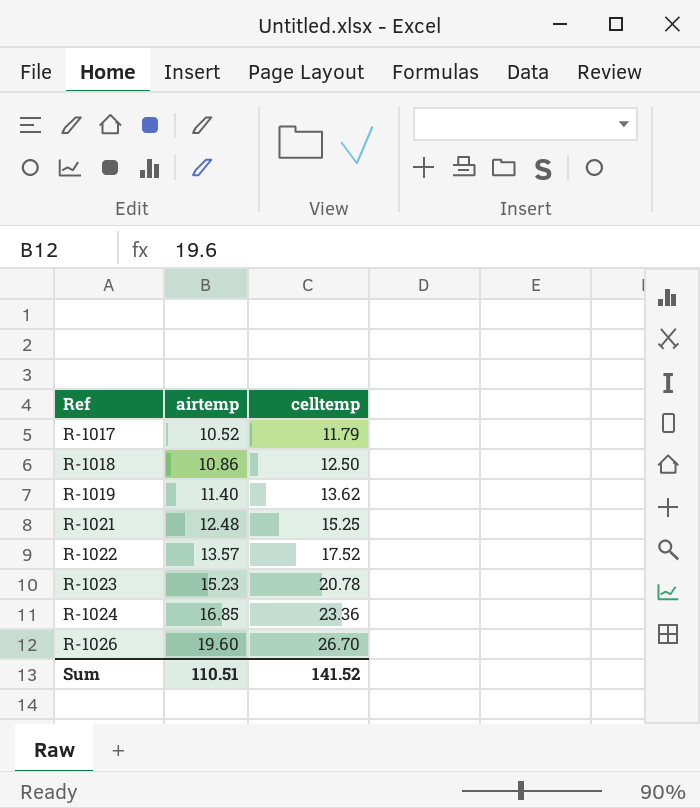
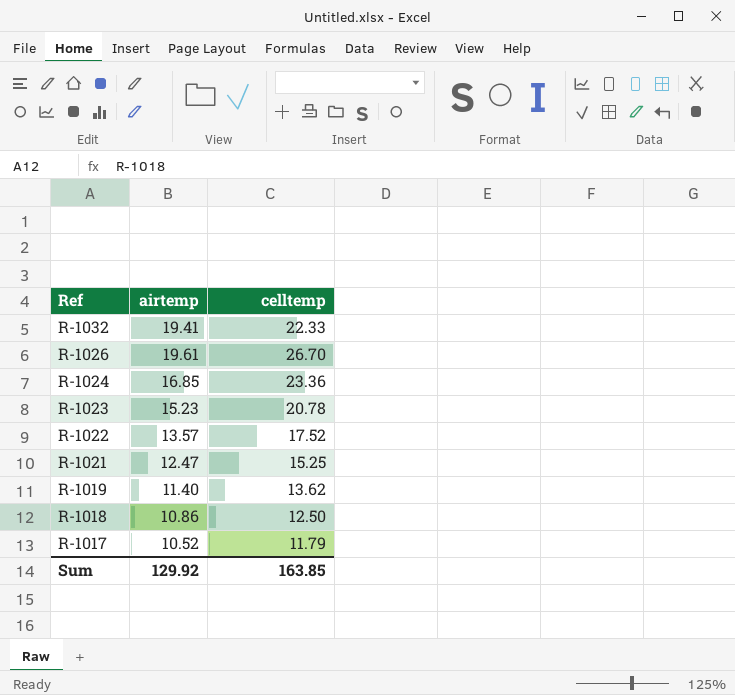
row order: Ref ascending -> Ref descending
row R-1032: none -> 19.41 | 22.33
R-1026 | airtemp: 19.60 -> 19.61
R-1021 | airtemp: 12.48 -> 12.47
Sum | airtemp: 110.51 -> 129.92
Sum | celltemp: 141.52 -> 163.85

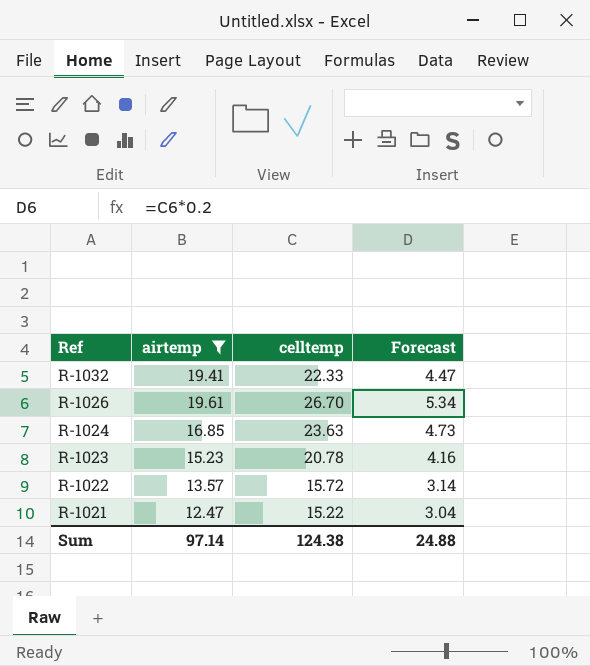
filter: none -> airtemp >= 12.47
column Forecast | formula: none -> [celltemp] * 0.2
R-1024 | celltemp: 23.36 -> 23.63
R-1022 | celltemp: 17.52 -> 15.72
R-1021 | celltemp: 15.25 -> 15.22
Sum | airtemp: 129.92 -> 97.14
Sum | celltemp: 163.85 -> 124.38

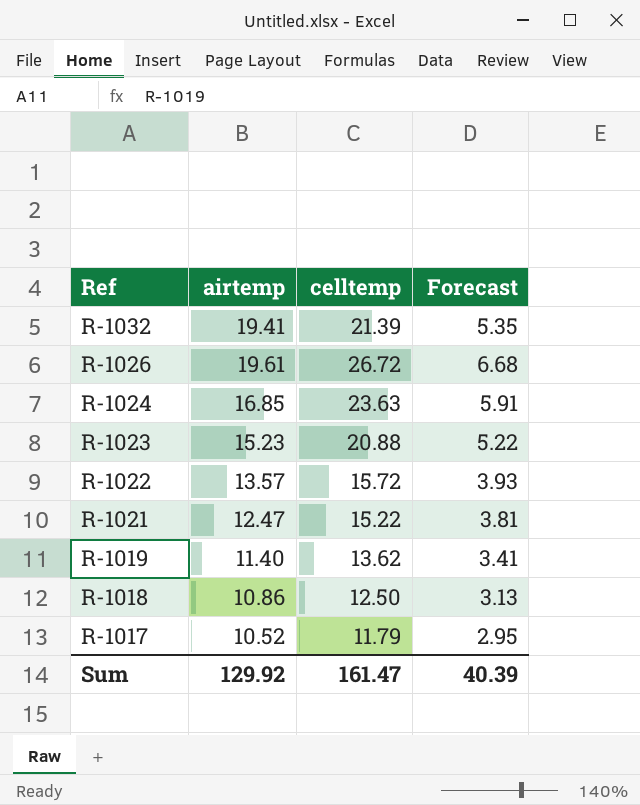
filter: airtemp >= 12.47 -> none
column Forecast | formula: [celltemp] * 0.2 -> [celltemp] * 0.25
R-1032 | celltemp: 22.33 -> 21.39
R-1026 | celltemp: 26.70 -> 26.72
R-1023 | celltemp: 20.78 -> 20.88
Sum | airtemp: 97.14 -> 129.92
Sum | celltemp: 124.38 -> 161.47
Sum | Forecast: 24.88 -> 40.39

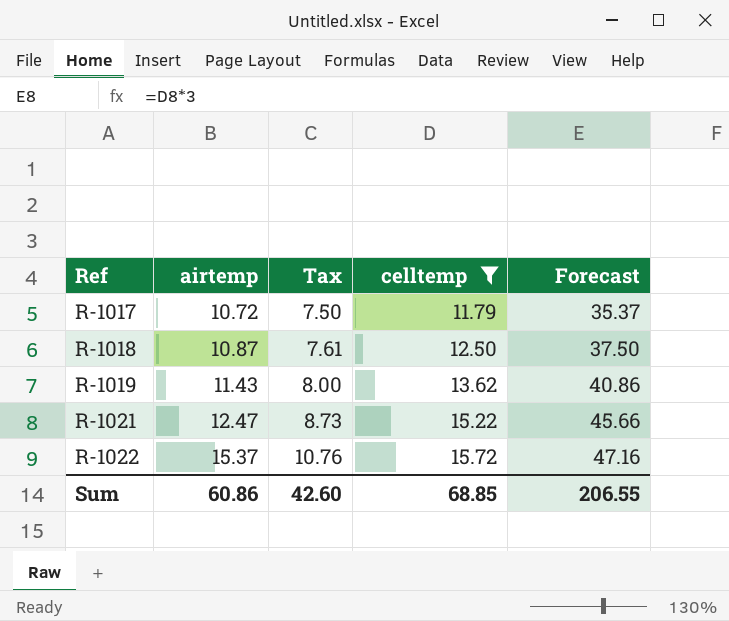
filter: none -> celltemp <= 15.72
row order: Ref descending -> Ref ascending
column Tax | formula: none -> [airtemp] * 0.7
column Forecast | formula: [celltemp] * 0.25 -> [celltemp] * 3
R-1017 | airtemp: 10.52 -> 10.72
R-1018 | airtemp: 10.86 -> 10.87
R-1019 | airtemp: 11.40 -> 11.43
R-1022 | airtemp: 13.57 -> 15.37
Sum | airtemp: 129.92 -> 60.86
Sum | celltemp: 161.47 -> 68.85
Sum | Forecast: 40.39 -> 206.55

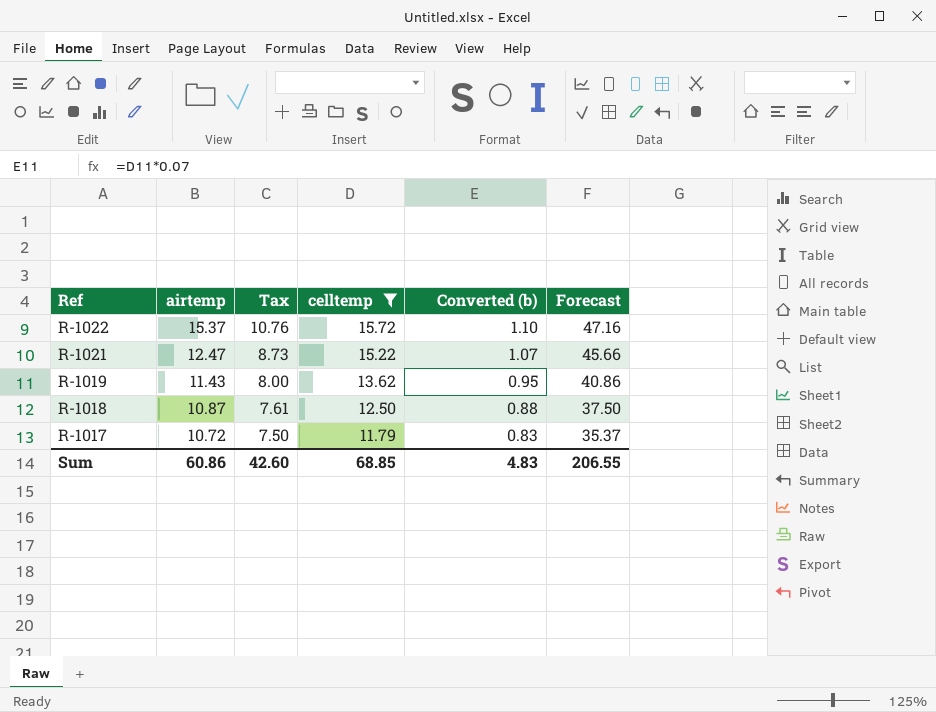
row order: Ref ascending -> Ref descending
column Converted (b) | formula: none -> [celltemp] * 0.07

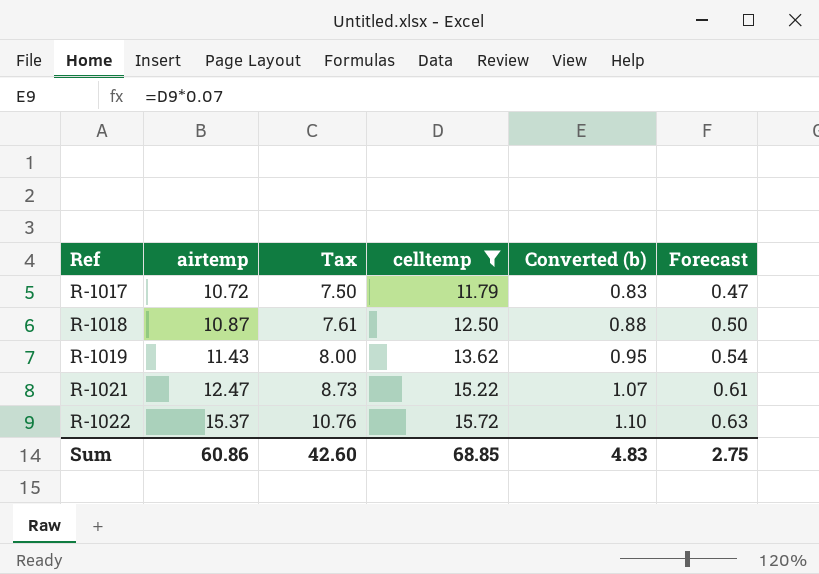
row order: Ref descending -> Ref ascending
column Forecast | formula: [celltemp] * 3 -> [celltemp] * 0.04
Sum | Forecast: 206.55 -> 2.75

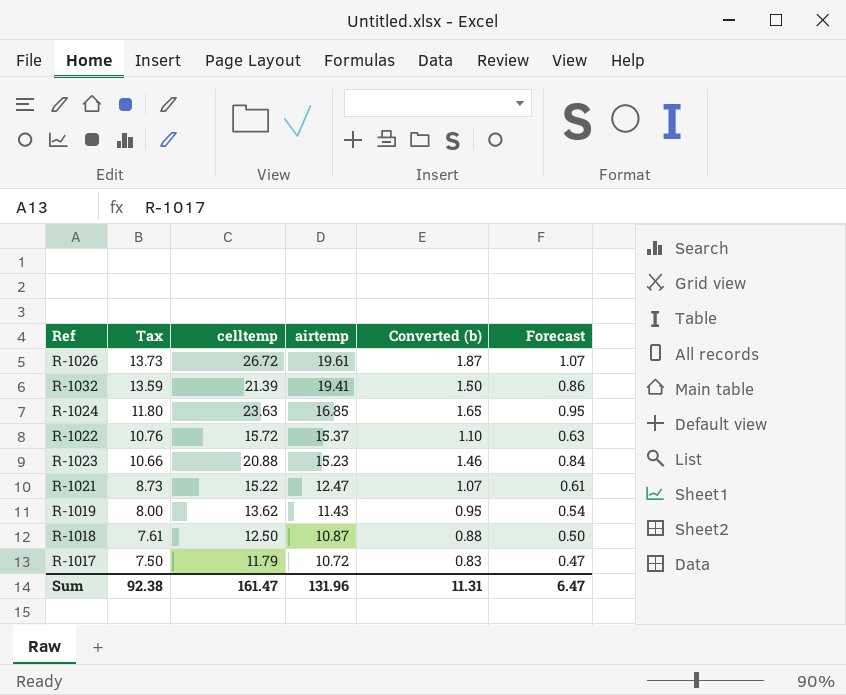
filter: celltemp <= 15.72 -> none
row order: Ref ascending -> Tax descending
column airtemp | position: 2 -> 4
Sum | Tax: 42.60 -> 92.38
Sum | celltemp: 68.85 -> 161.47
Sum | airtemp: 60.86 -> 131.96
Sum | Converted (b): 4.83 -> 11.31
Sum | Forecast: 2.75 -> 6.47

